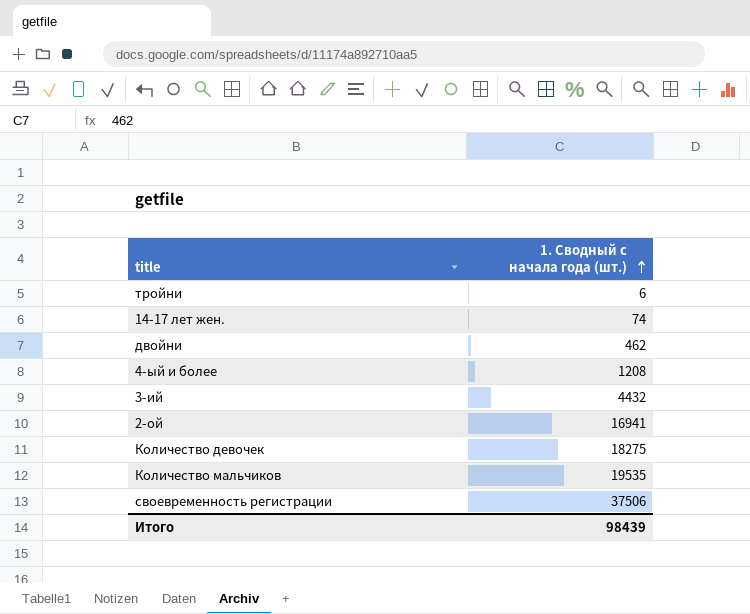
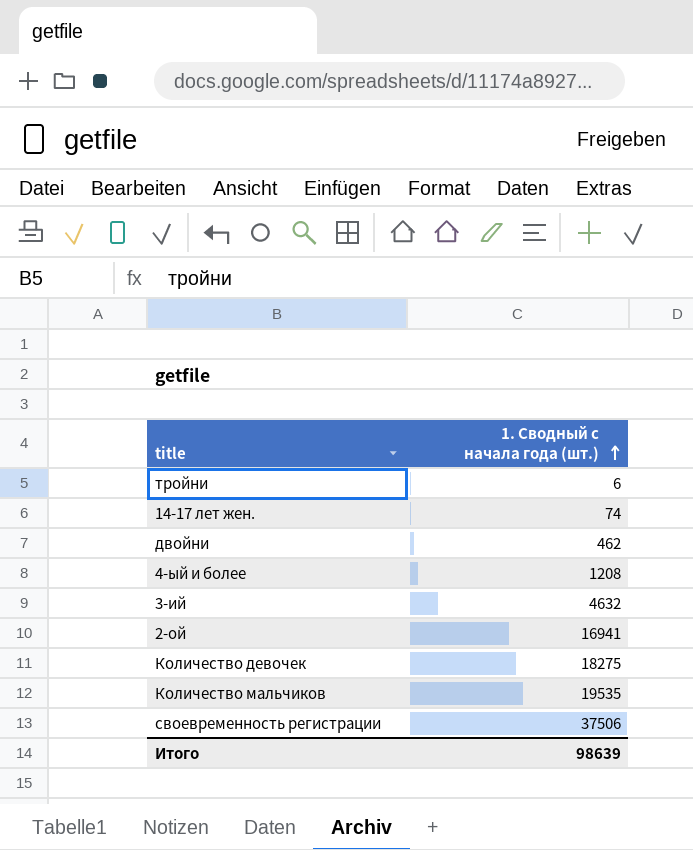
3-ий | 1. Сводный с начала года (шт.): 4432 -> 4632
Итого | 1. Сводный с начала года (шт.): 98439 -> 98639

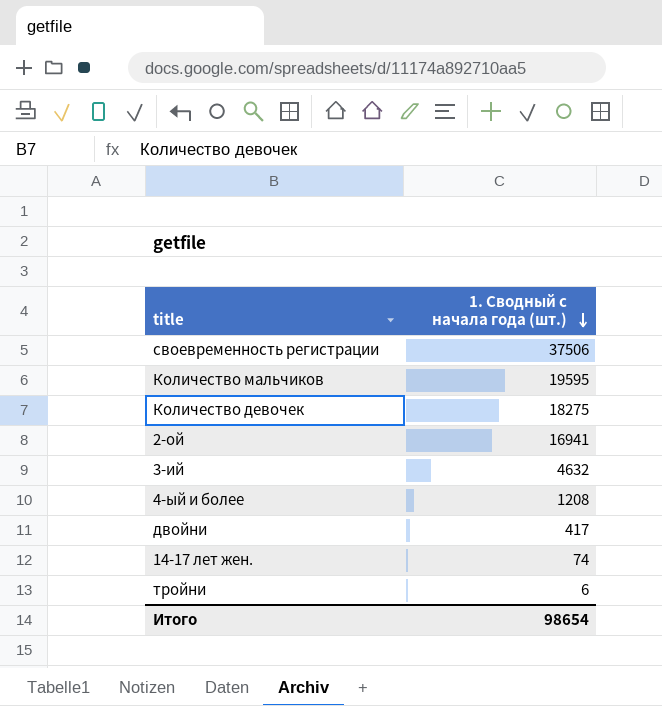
row order: 1. Сводный с начала года (шт.) ascending -> 1. Сводный с начала года (шт.) descending
Количество мальчиков | 1. Сводный с начала года (шт.): 19535 -> 19595
двойни | 1. Сводный с начала года (шт.): 462 -> 417
Итого | 1. Сводный с начала года (шт.): 98639 -> 98654

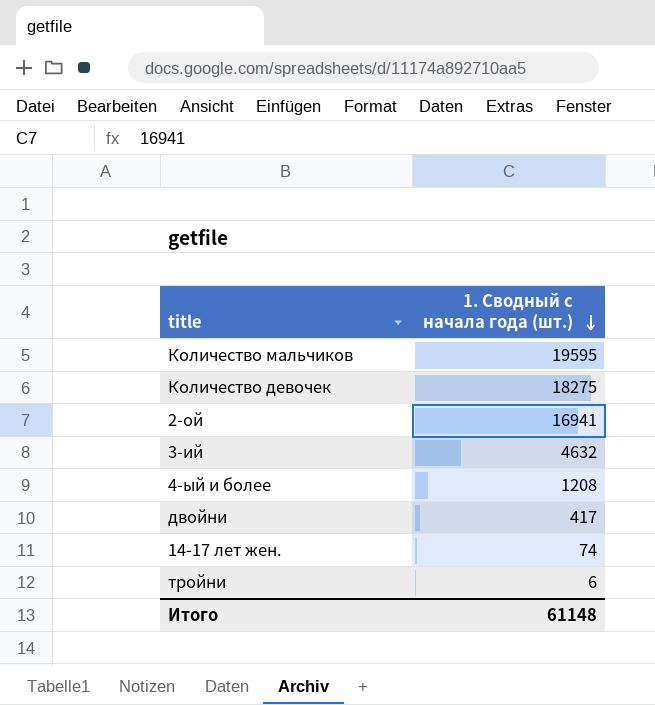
row своевременность регистрации: 37506 -> none
Итого | 1. Сводный с начала года (шт.): 98654 -> 61148

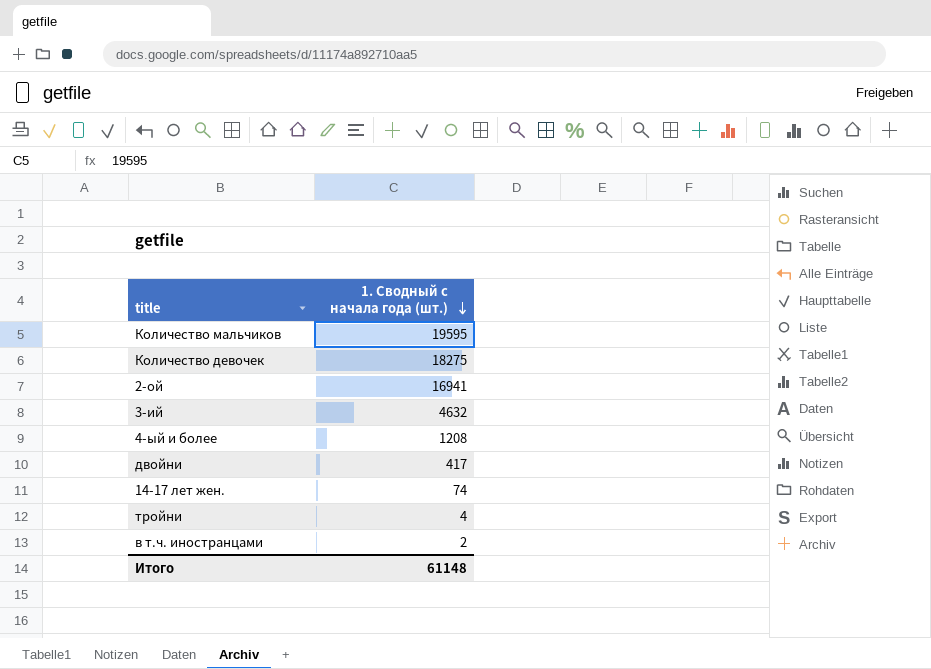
тройни | 1. Сводный с начала года (шт.): 6 -> 4
row в т.ч. иностранцами: none -> 2

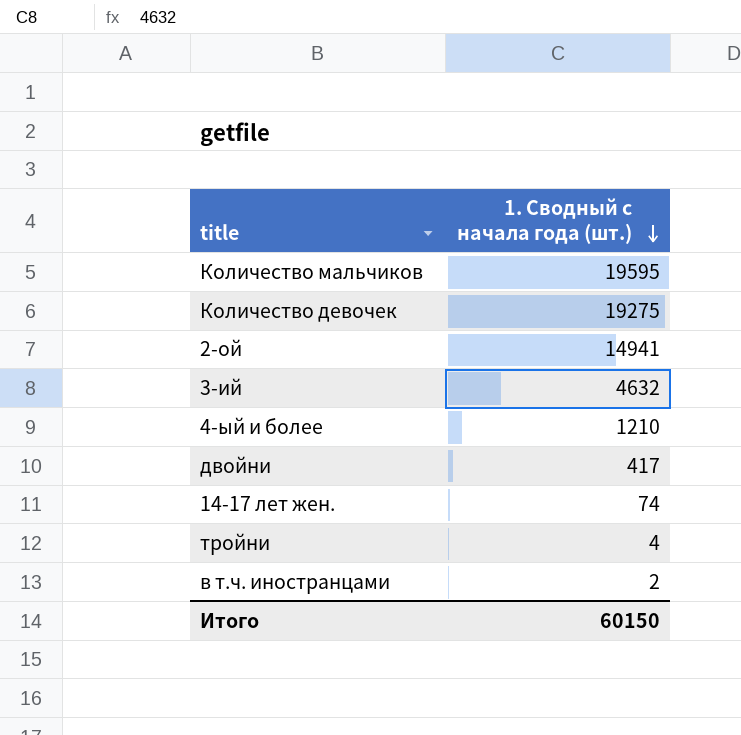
Количество девочек | 1. Сводный с начала года (шт.): 18275 -> 19275
2-ой | 1. Сводный с начала года (шт.): 16941 -> 14941
4-ый и более | 1. Сводный с начала года (шт.): 1208 -> 1210
Итого | 1. Сводный с начала года (шт.): 61148 -> 60150

